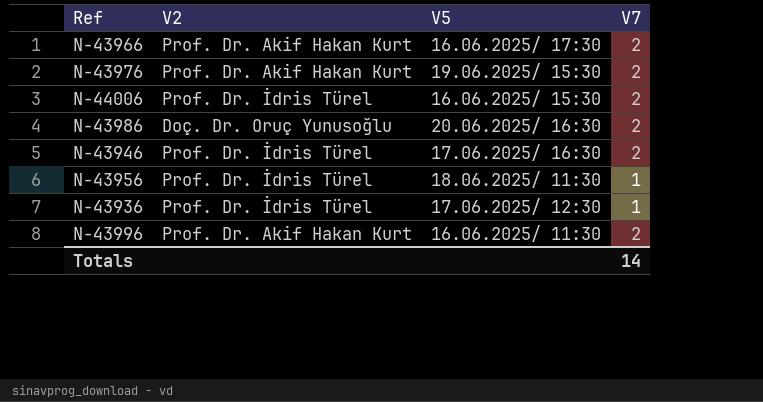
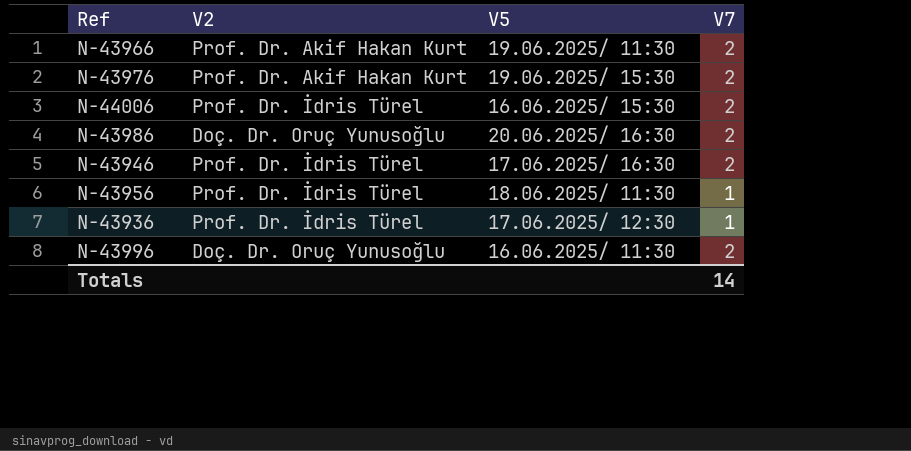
N-43966 | V5: 16.06.2025/ 17:30 -> 19.06.2025/ 11:30
N-43996 | V2: Prof. Dr. Akif Hakan Kurt -> Doç. Dr. Oruç Yunusoğlu

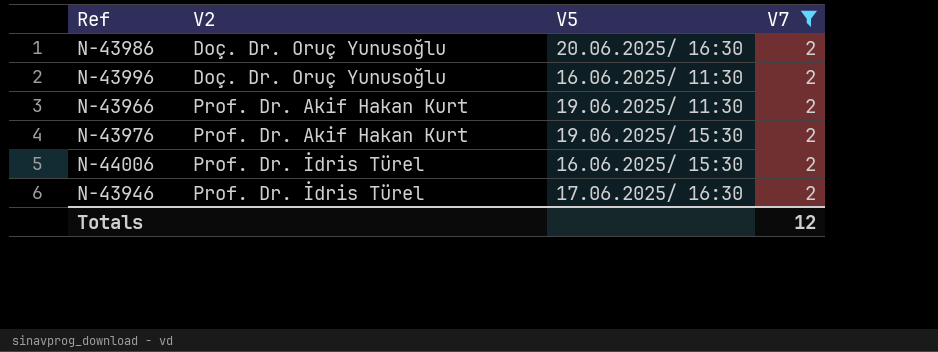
filter: none -> V7 = 2
row order: none -> V2 ascending
Totals | V7: 14 -> 12

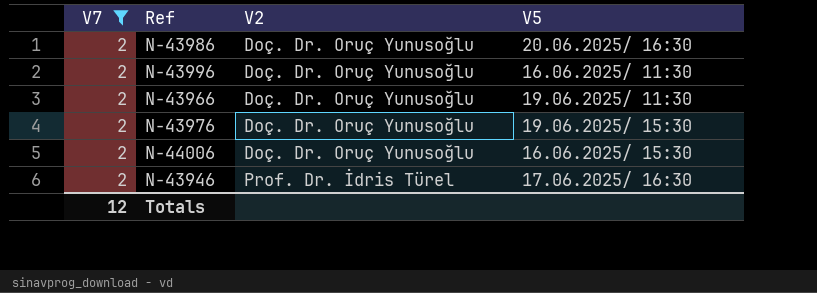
column V7 | position: 4 -> 1
N-43966 | V2: Prof. Dr. Akif Hakan Kurt -> Doç. Dr. Oruç Yunusoğlu
N-43976 | V2: Prof. Dr. Akif Hakan Kurt -> Doç. Dr. Oruç Yunusoğlu
N-44006 | V2: Prof. Dr. İdris Türel -> Doç. Dr. Oruç Yunusoğlu

